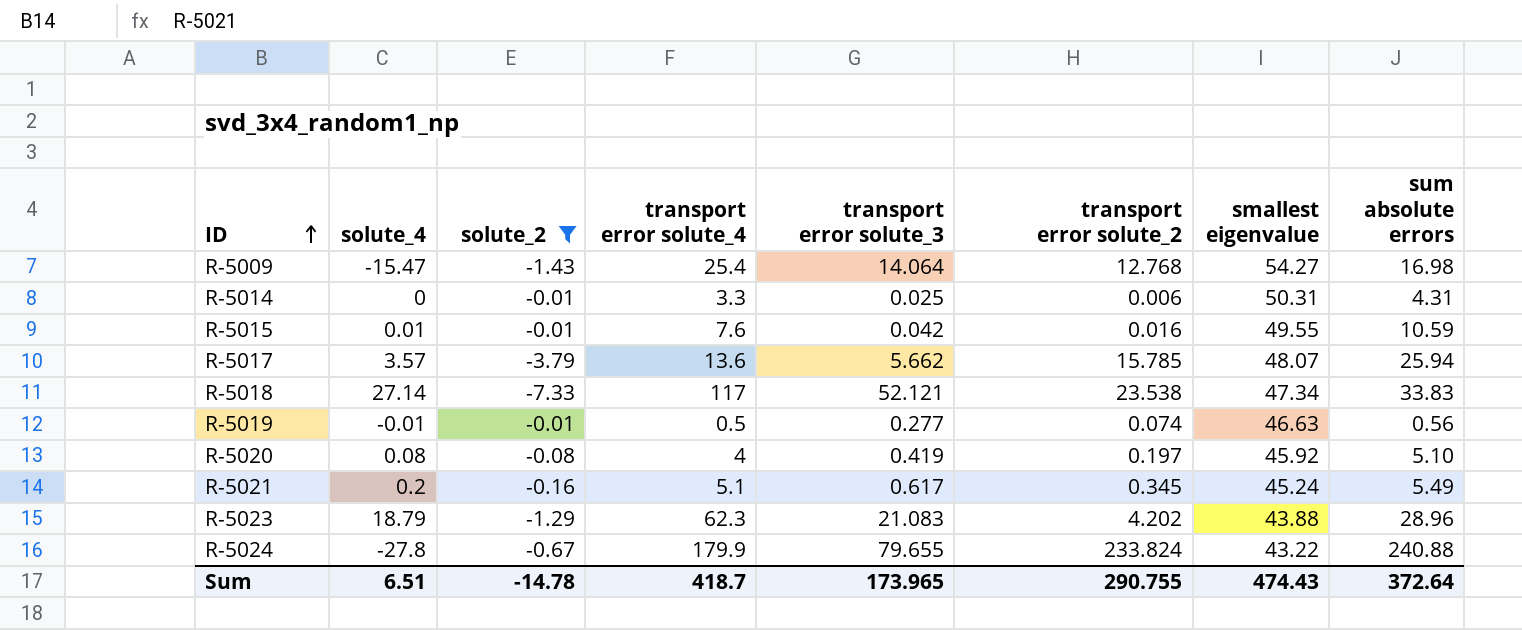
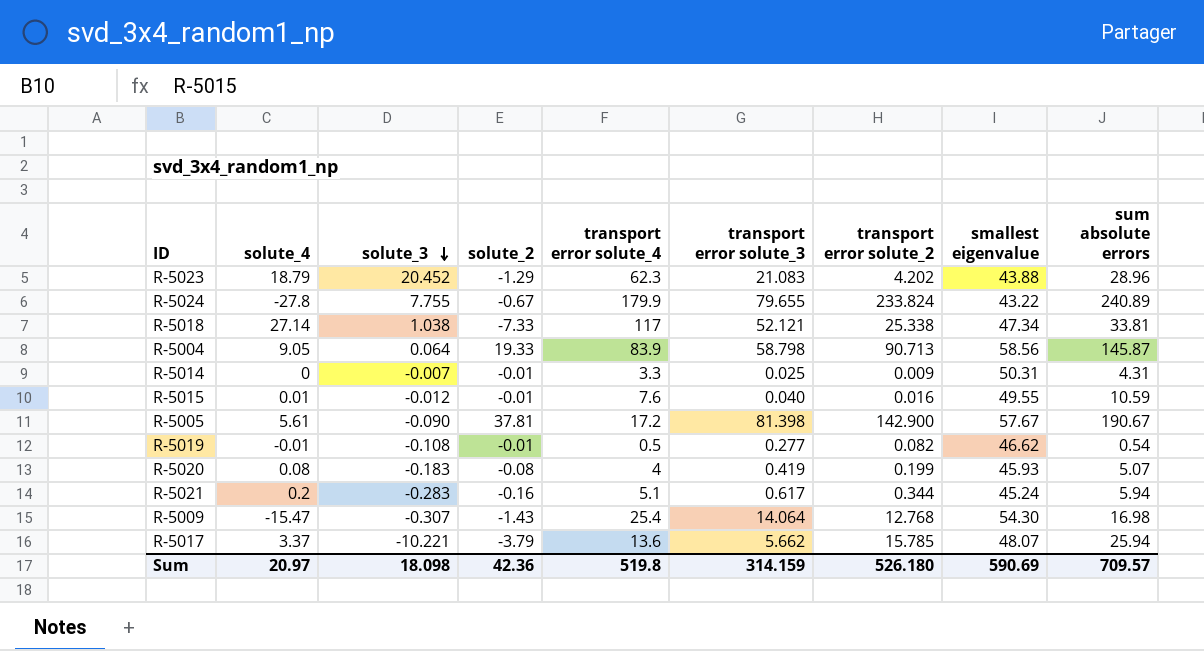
filter: solute_2 <= -0.01 -> none
row order: ID ascending -> solute_3 descending
column solute_3 | position: none -> 3
R-5024 | sum absolute errors: 240.88 -> 240.89
R-5018 | transport error solute_2: 23.538 -> 25.338
R-5018 | sum absolute errors: 33.83 -> 33.81
R-5014 | transport error solute_2: 0.006 -> 0.009
R-5015 | transport error solute_3: 0.042 -> 0.040
R-5019 | transport error solute_2: 0.074 -> 0.082
R-5019 | smallest eigenvalue: 46.63 -> 46.62
R-5019 | sum absolute errors: 0.56 -> 0.54
R-5020 | transport error solute_2: 0.197 -> 0.199
R-5020 | smallest eigenvalue: 45.92 -> 45.93
R-5020 | sum absolute errors: 5.10 -> 5.07
R-5021 | transport error solute_2: 0.345 -> 0.344
R-5021 | sum absolute errors: 5.49 -> 5.94
R-5009 | smallest eigenvalue: 54.27 -> 54.30
R-5017 | solute_4: 3.57 -> 3.37
Sum | solute_4: 6.51 -> 20.97
Sum | solute_2: -14.78 -> 42.36
Sum | transport error solute_4: 418.7 -> 519.8
Sum | transport error solute_3: 173.965 -> 314.159
Sum | transport error solute_2: 290.755 -> 526.180
Sum | smallest eigenvalue: 474.43 -> 590.69
Sum | sum absolute errors: 372.64 -> 709.57

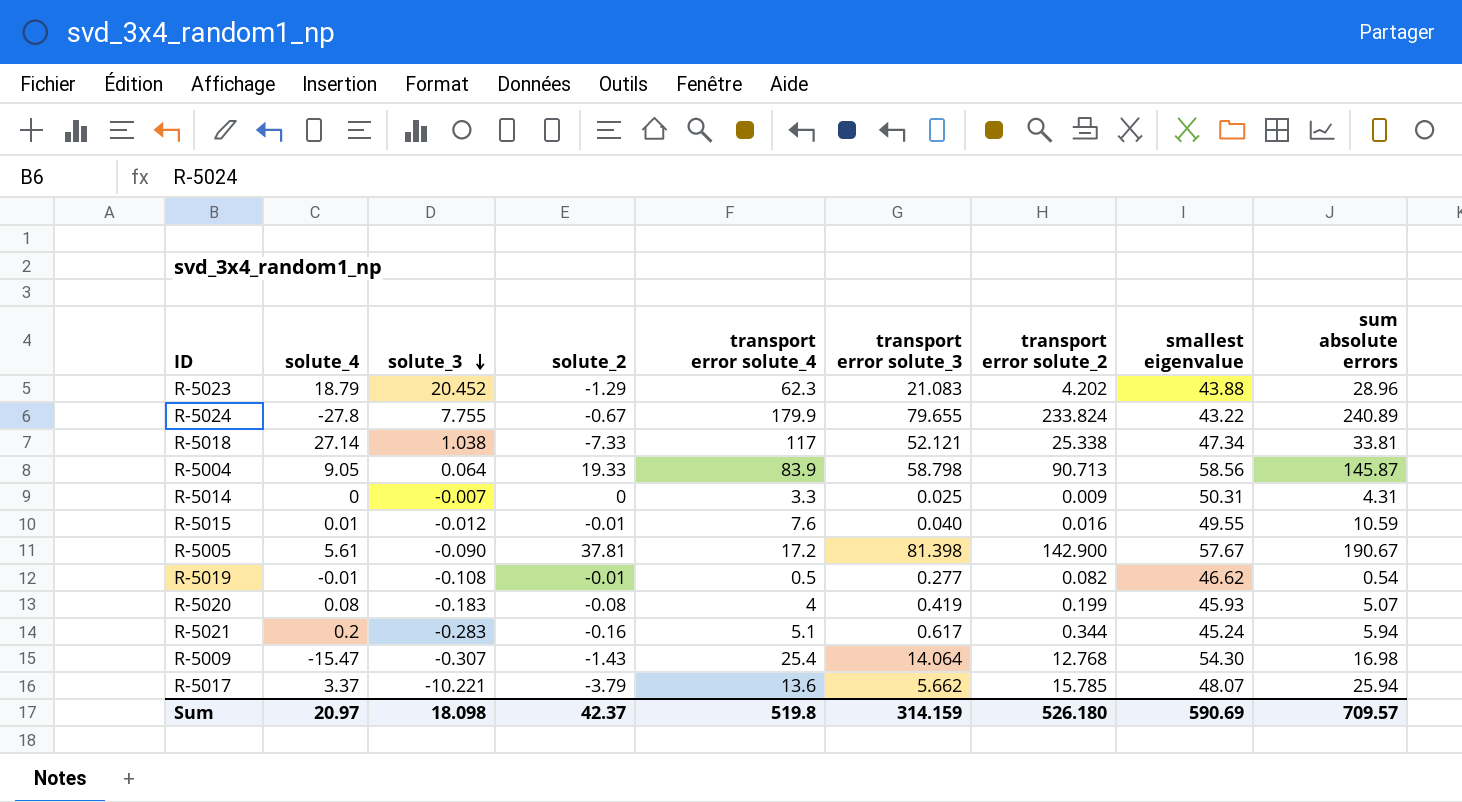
R-5014 | solute_2: -0.01 -> 0
Sum | solute_2: 42.36 -> 42.37

